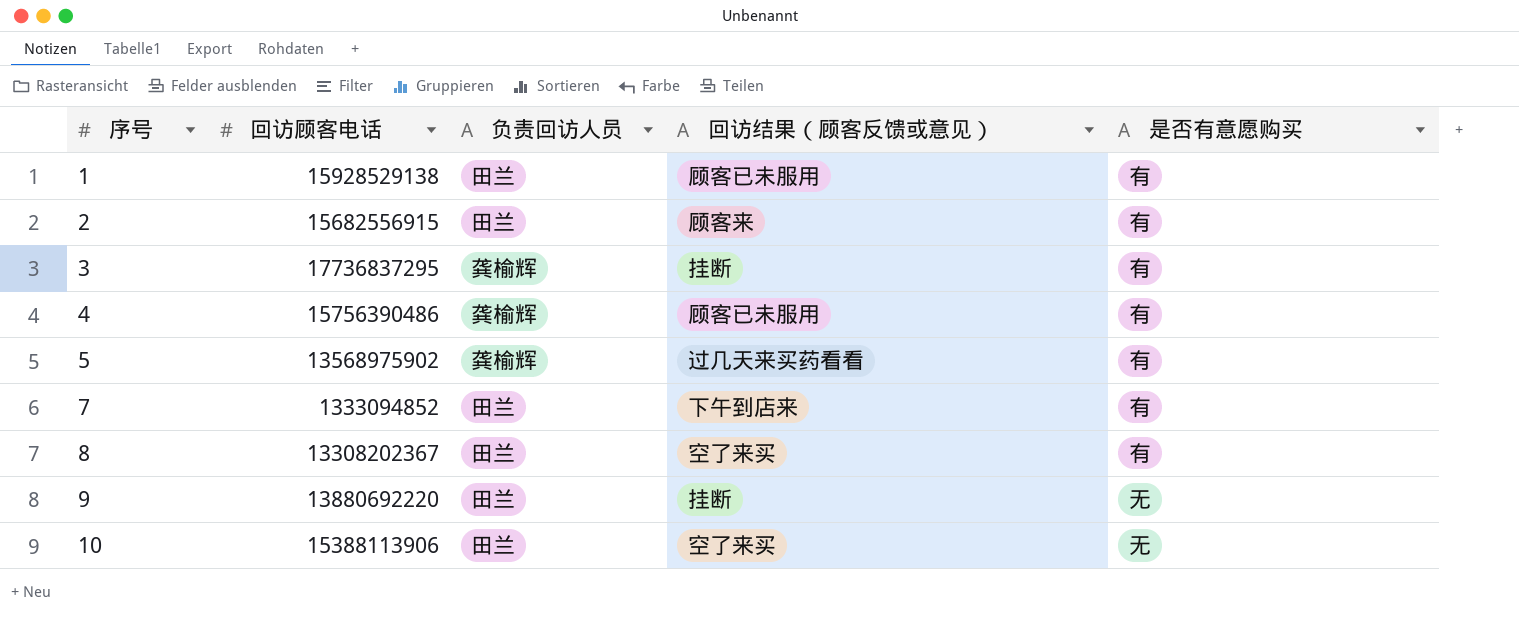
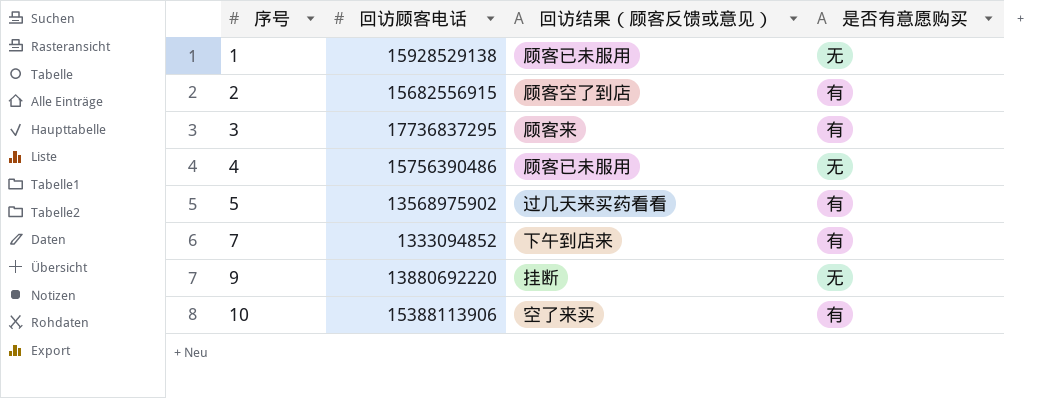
column 负责回访人员 | position: 3 -> none
row 8: 13308202367 | 田兰 | 空了来买 | 有 -> none
1 | 是否有意愿购买: 有 -> 无
2 | 回访结果（顾客反馈或意见）: 顾客来 -> 顾客空了到店
3 | 回访结果（顾客反馈或意见）: 挂断 -> 顾客来
4 | 是否有意愿购买: 有 -> 无
10 | 是否有意愿购买: 无 -> 有

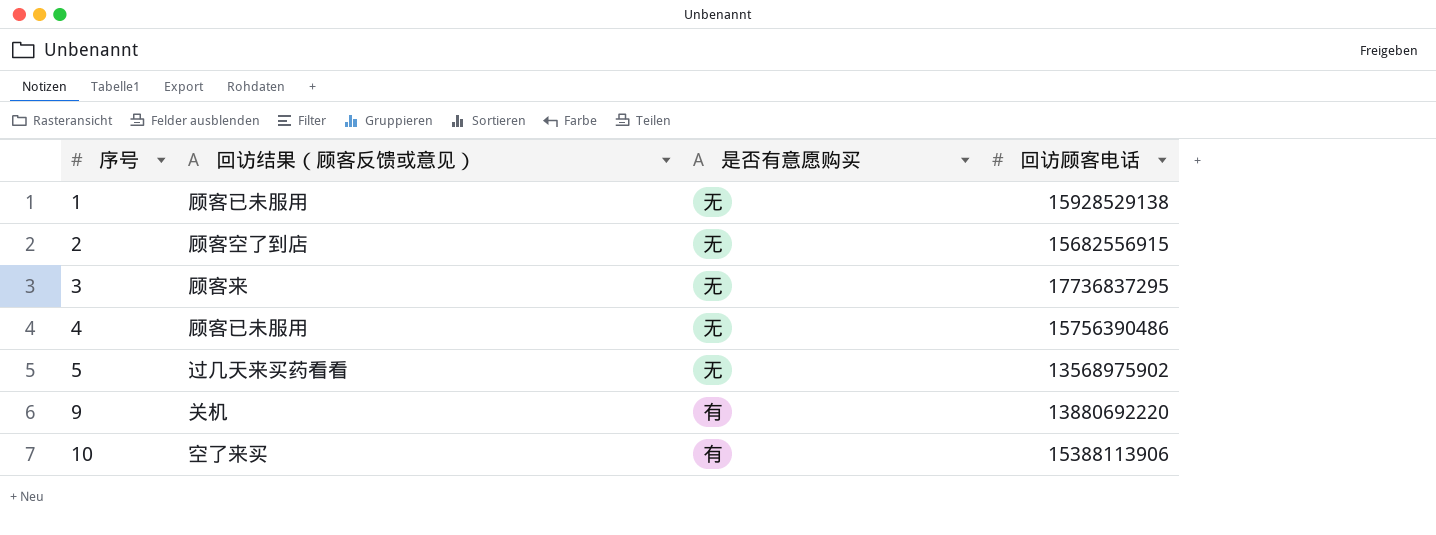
column 回访顾客电话 | position: 2 -> 4
row 7: 1333094852 | 下午到店来 | 有 -> none
2 | 是否有意愿购买: 有 -> 无
3 | 是否有意愿购买: 有 -> 无
5 | 是否有意愿购买: 有 -> 无
9 | 回访结果（顾客反馈或意见）: 挂断 -> 关机
9 | 是否有意愿购买: 无 -> 有

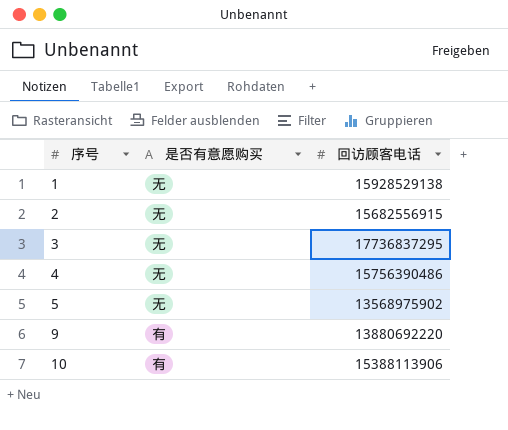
column 回访结果（顾客反馈或意见） | position: 2 -> none

